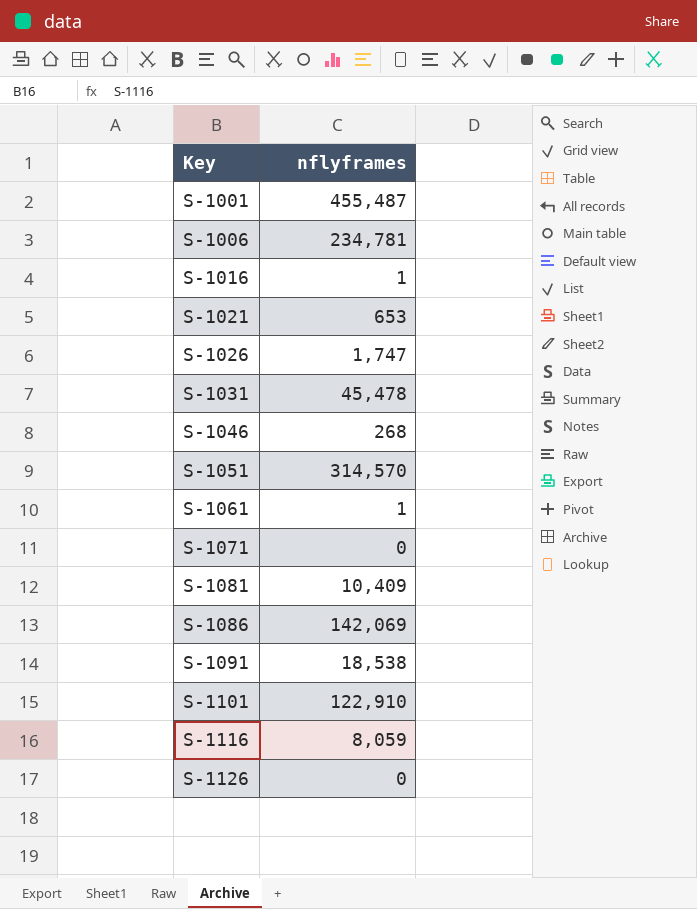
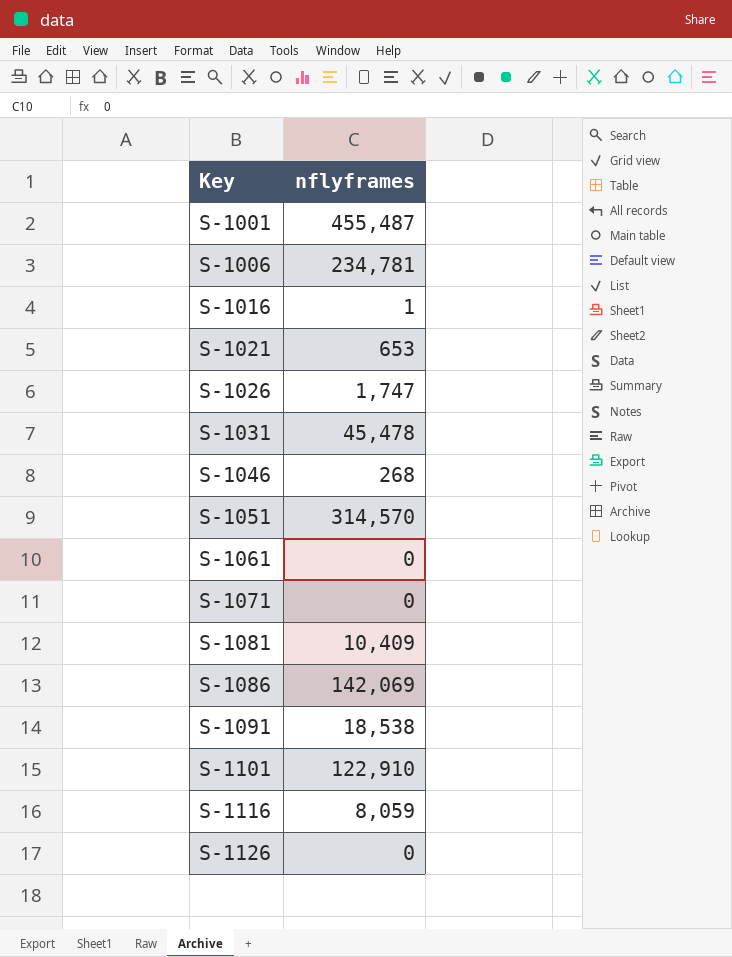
S-1061 | nflyframes: 1 -> 0

